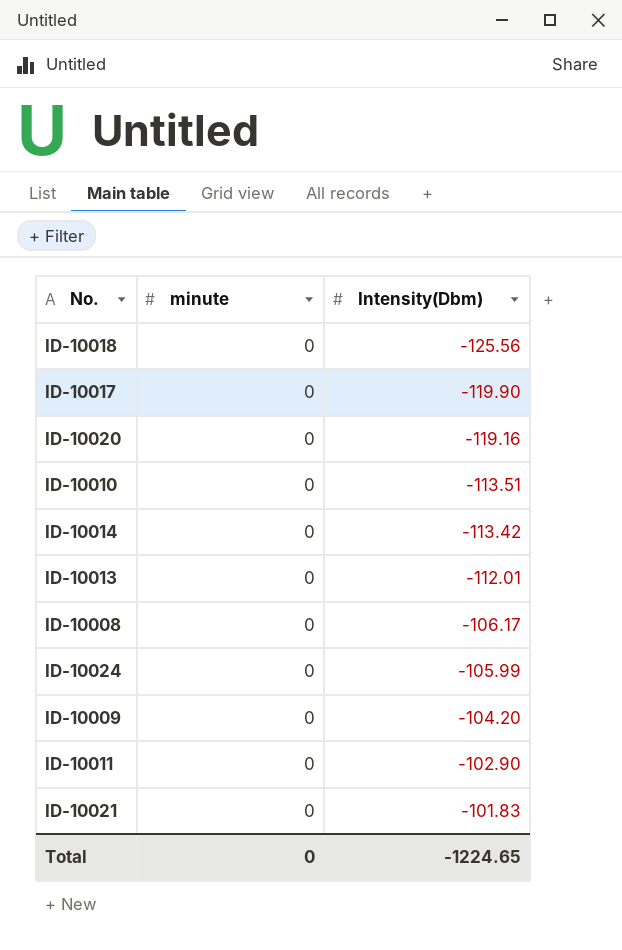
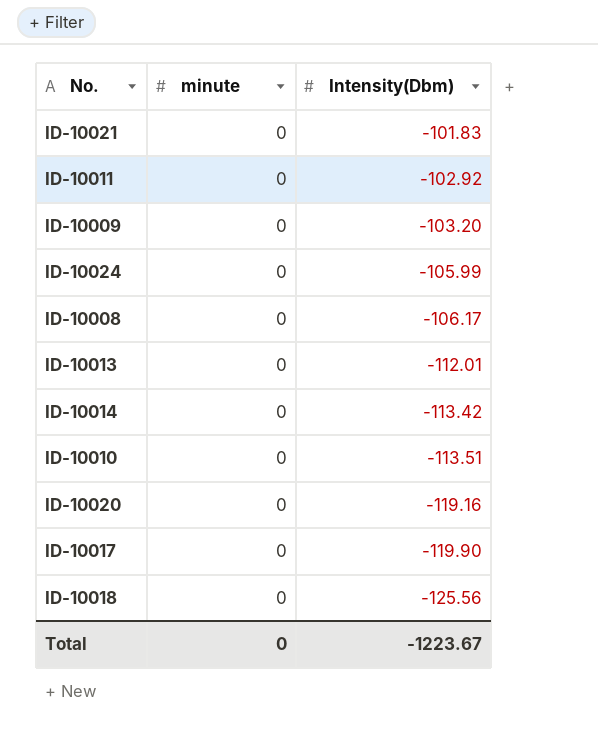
row order: Intensity(Dbm) ascending -> Intensity(Dbm) descending
ID-10011 | Intensity(Dbm): -102.90 -> -102.92
ID-10009 | Intensity(Dbm): -104.20 -> -103.20
Total | Intensity(Dbm): -1224.65 -> -1223.67

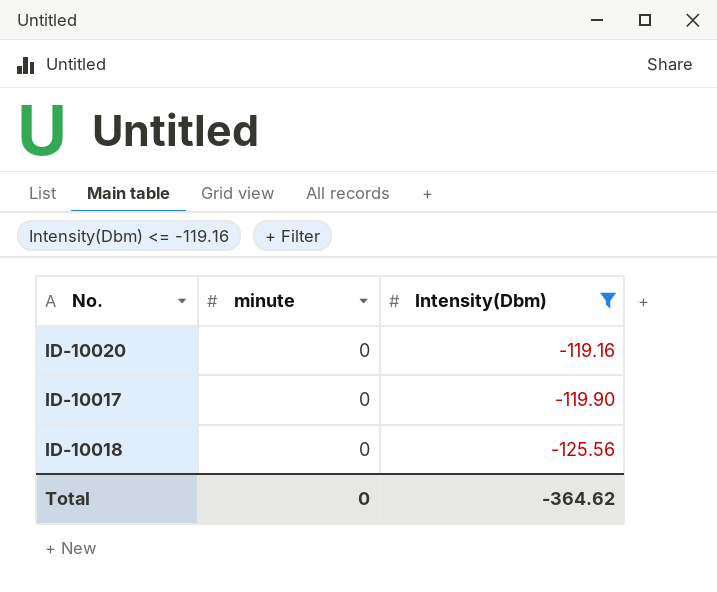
filter: none -> Intensity(Dbm) <= -119.16
Total | Intensity(Dbm): -1223.67 -> -364.62

